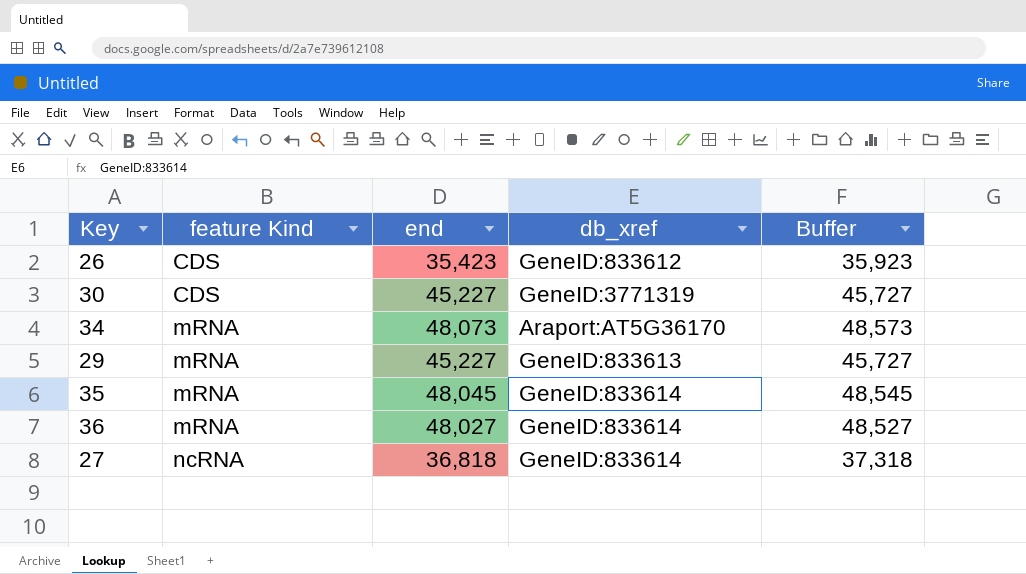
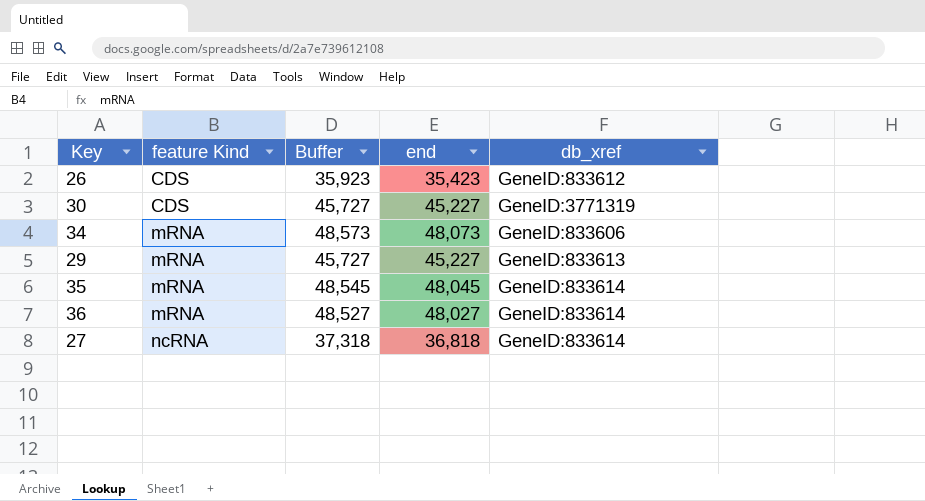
column Buffer | position: 5 -> 3
34 | db_xref: Araport:AT5G36170 -> GeneID:833606

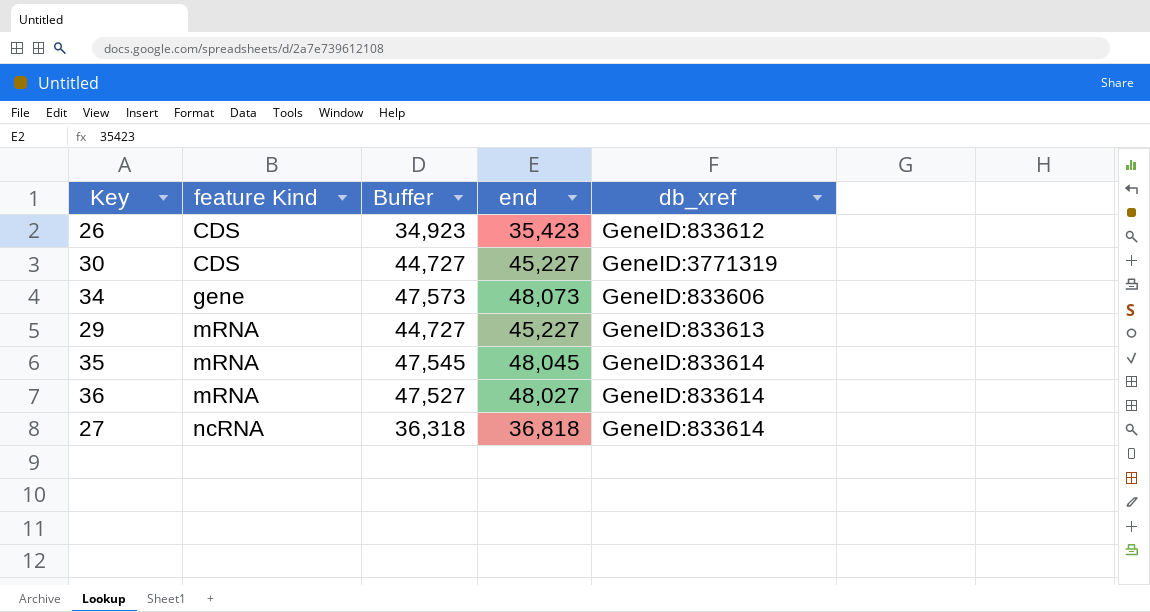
column Buffer | formula: [end] + 500 -> [end] - 500
34 | feature Kind: mRNA -> gene

